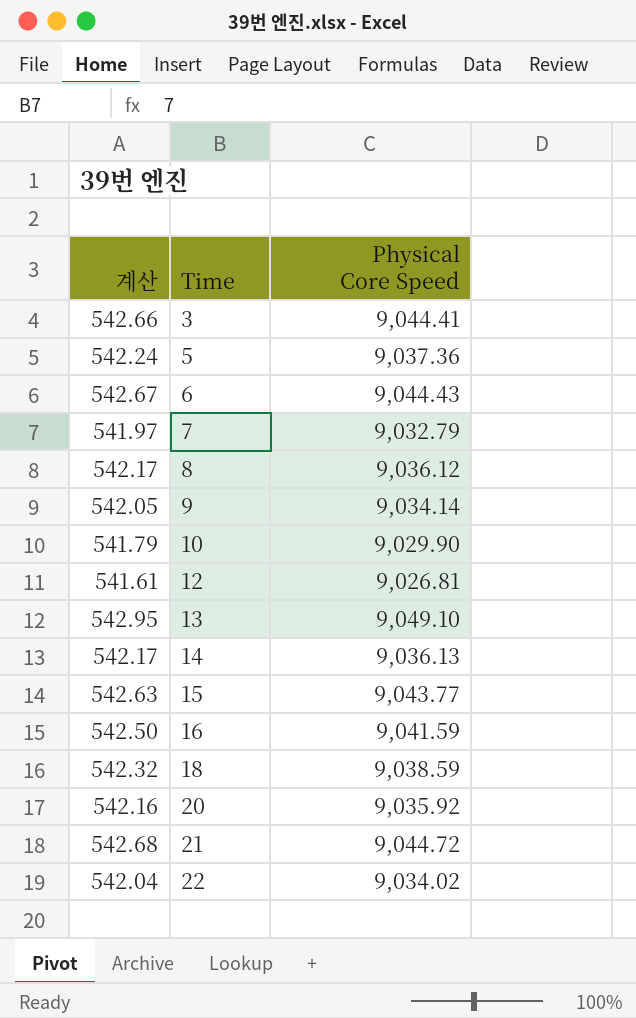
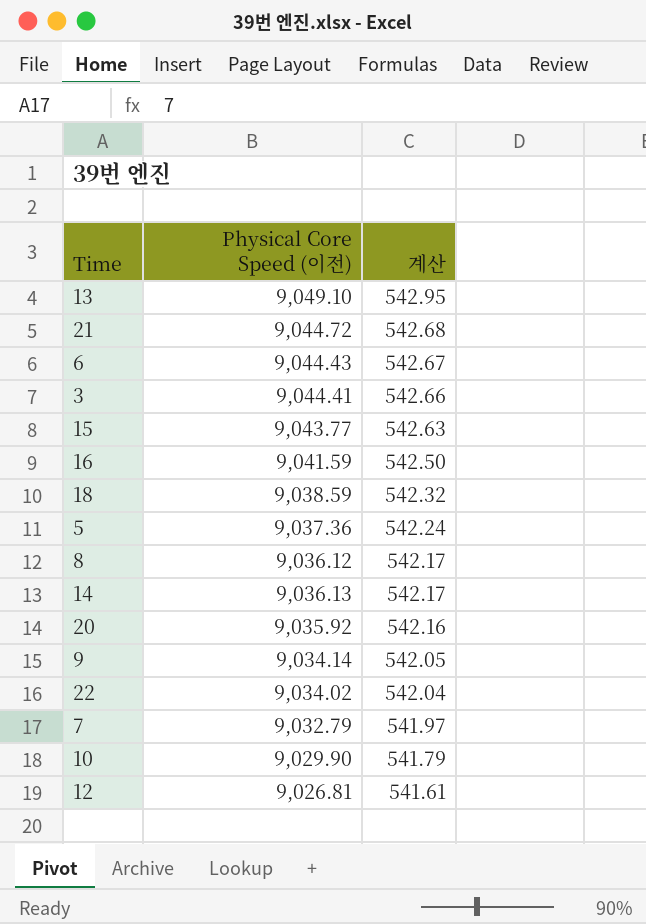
row order: Time ascending -> 계산 descending
column name: Physical Core Speed -> Physical Core Speed (이전)
column 계산 | position: 1 -> 3

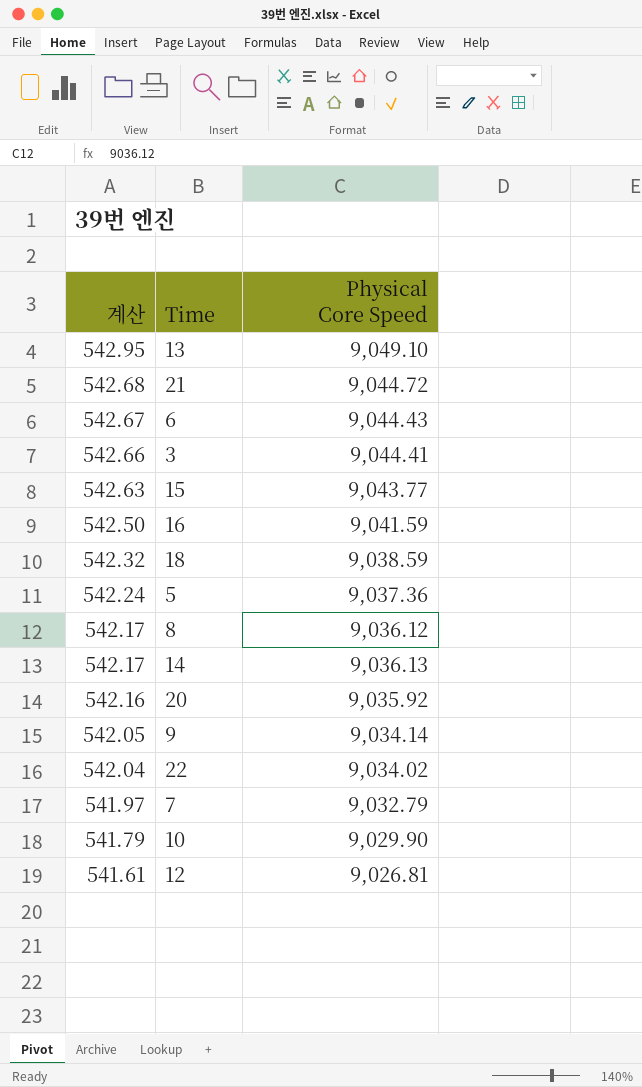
column 계산 | position: 3 -> 1
column name: Physical Core Speed (이전) -> Physical Core Speed

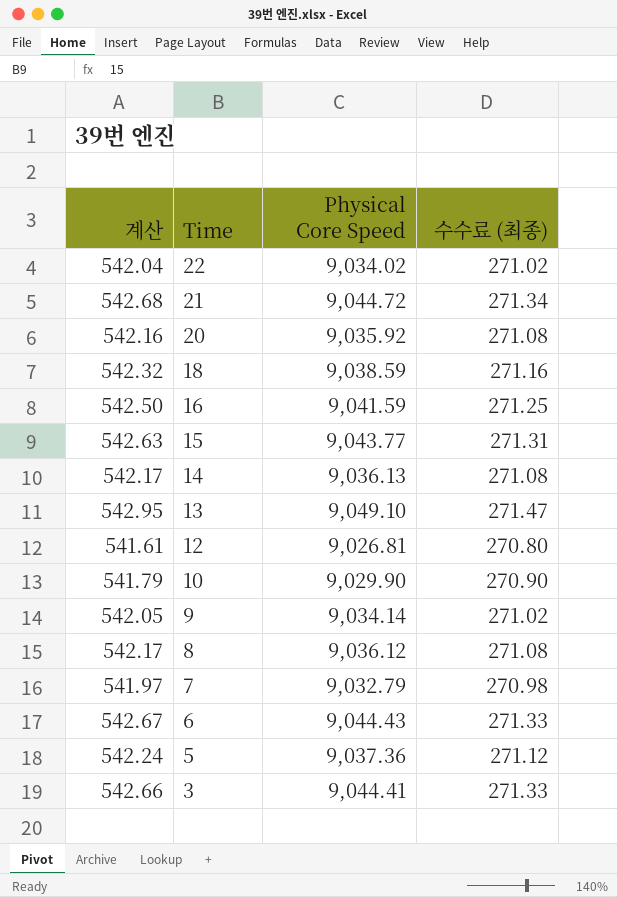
row order: 계산 descending -> Time descending
column 수수료 (최종) | formula: none -> [Physical Core Speed] * 0.03

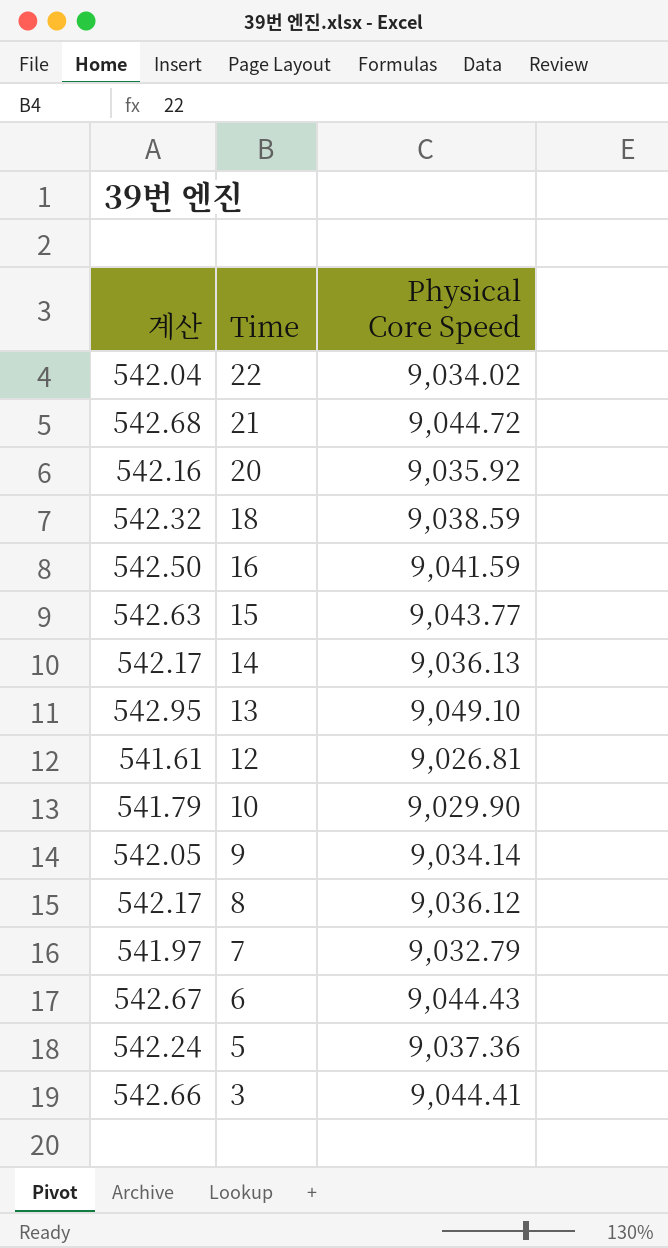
column 수수료 (최종) | formula: [Physical Core Speed] * 0.03 -> none

